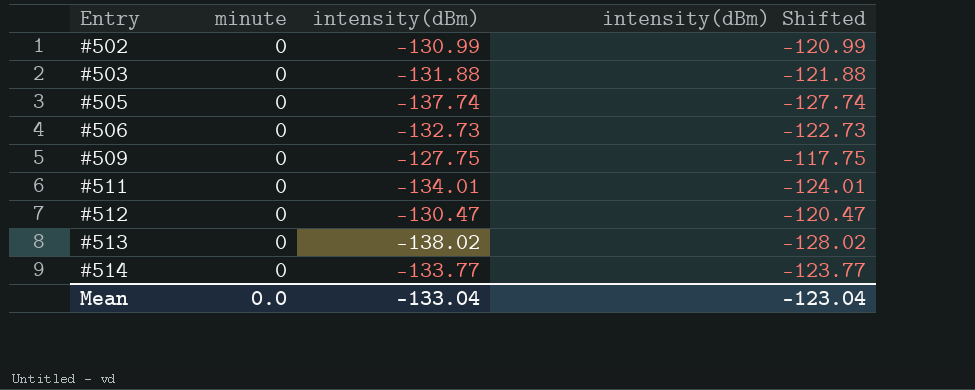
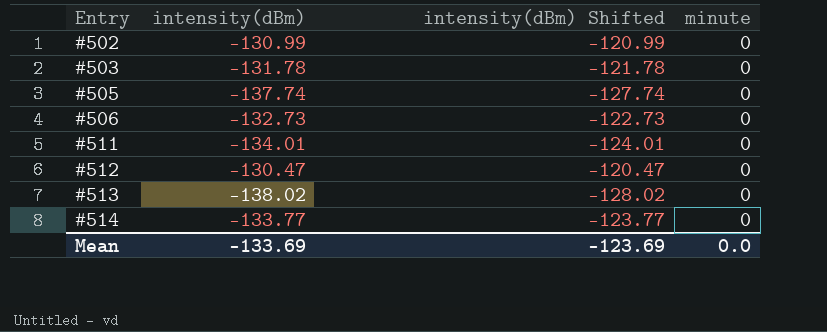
column minute | position: 2 -> 4
row #509: 0 | -127.75 | -117.75 -> none
#503 | intensity(dBm): -131.88 -> -131.78
#503 | intensity(dBm) Shifted: -121.88 -> -121.78
Mean | intensity(dBm): -133.04 -> -133.69
Mean | intensity(dBm) Shifted: -123.04 -> -123.69

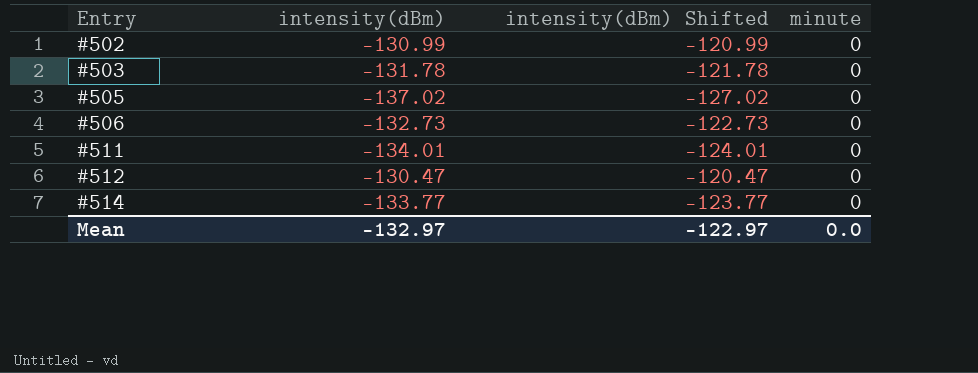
row #513: -138.02 | -128.02 | 0 -> none
#505 | intensity(dBm): -137.74 -> -137.02
#505 | intensity(dBm) Shifted: -127.74 -> -127.02
Mean | intensity(dBm): -133.69 -> -132.97
Mean | intensity(dBm) Shifted: -123.69 -> -122.97

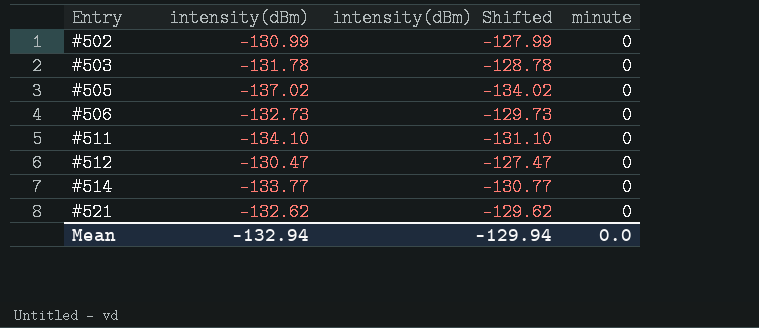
column intensity(dBm) Shifted | formula: [intensity(dBm)] + 10 -> [intensity(dBm)] + 3
#511 | intensity(dBm): -134.01 -> -134.10
row #521: none -> -132.62 | -129.62 | 0
Mean | intensity(dBm): -132.97 -> -132.94
Mean | intensity(dBm) Shifted: -122.97 -> -129.94

